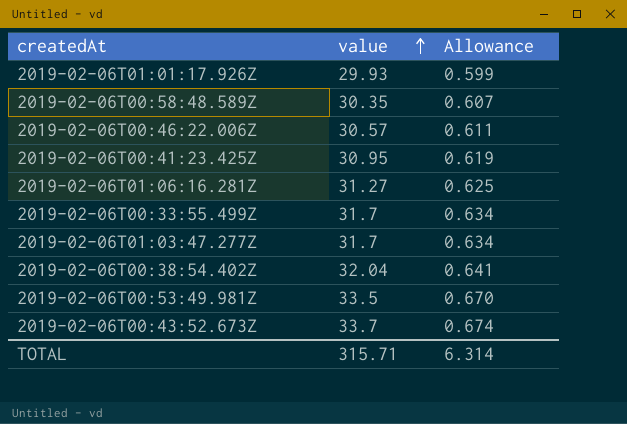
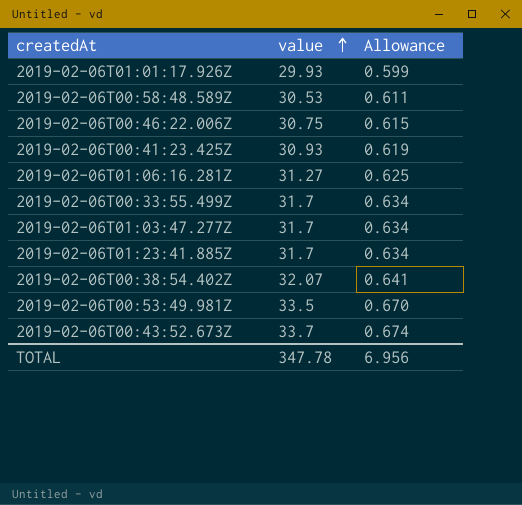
2019-02-06T00:58:48.589Z | value: 30.35 -> 30.53
2019-02-06T00:58:48.589Z | Allowance: 0.607 -> 0.611
2019-02-06T00:46:22.006Z | value: 30.57 -> 30.75
2019-02-06T00:46:22.006Z | Allowance: 0.611 -> 0.615
2019-02-06T00:41:23.425Z | value: 30.95 -> 30.93
row 2019-02-06T01:23:41.885Z: none -> 31.7 | 0.634
2019-02-06T00:38:54.402Z | value: 32.04 -> 32.07
TOTAL | value: 315.71 -> 347.78
TOTAL | Allowance: 6.314 -> 6.956

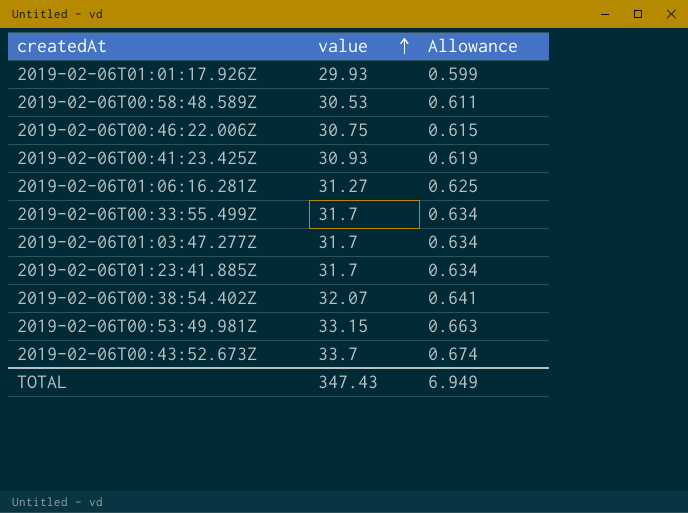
2019-02-06T00:53:49.981Z | value: 33.5 -> 33.15
2019-02-06T00:53:49.981Z | Allowance: 0.670 -> 0.663
TOTAL | value: 347.78 -> 347.43
TOTAL | Allowance: 6.956 -> 6.949

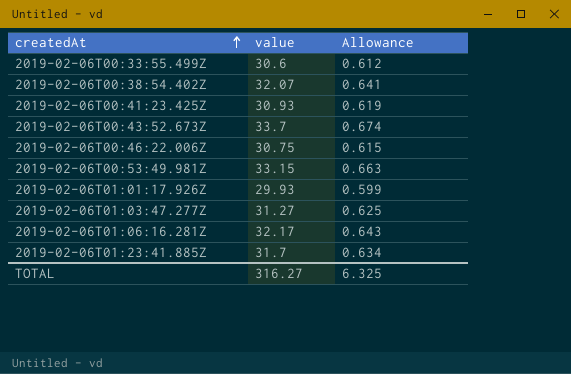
row order: value ascending -> createdAt ascending
row 2019-02-06T00:58:48.589Z: 30.53 | 0.611 -> none
2019-02-06T00:33:55.499Z | value: 31.7 -> 30.6
2019-02-06T00:33:55.499Z | Allowance: 0.634 -> 0.612
2019-02-06T01:03:47.277Z | value: 31.7 -> 31.27
2019-02-06T01:03:47.277Z | Allowance: 0.634 -> 0.625
2019-02-06T01:06:16.281Z | value: 31.27 -> 32.17
2019-02-06T01:06:16.281Z | Allowance: 0.625 -> 0.643
TOTAL | value: 347.43 -> 316.27
TOTAL | Allowance: 6.949 -> 6.325

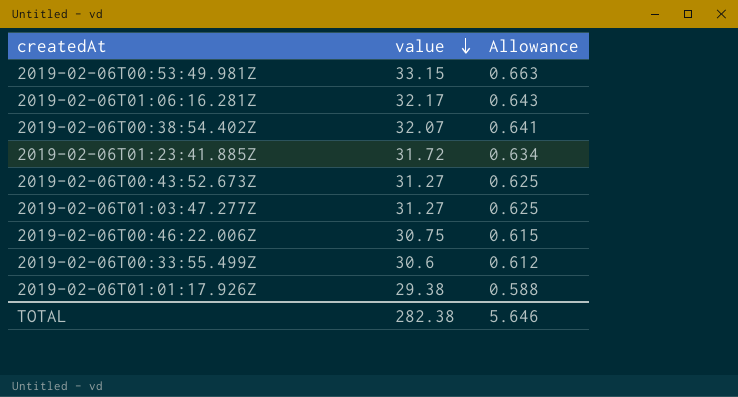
row order: createdAt ascending -> value descending
row 2019-02-06T00:41:23.425Z: 30.93 | 0.619 -> none
2019-02-06T01:23:41.885Z | value: 31.7 -> 31.72
2019-02-06T00:43:52.673Z | value: 33.7 -> 31.27
2019-02-06T00:43:52.673Z | Allowance: 0.674 -> 0.625
2019-02-06T01:01:17.926Z | value: 29.93 -> 29.38
2019-02-06T01:01:17.926Z | Allowance: 0.599 -> 0.588
TOTAL | value: 316.27 -> 282.38
TOTAL | Allowance: 6.325 -> 5.646

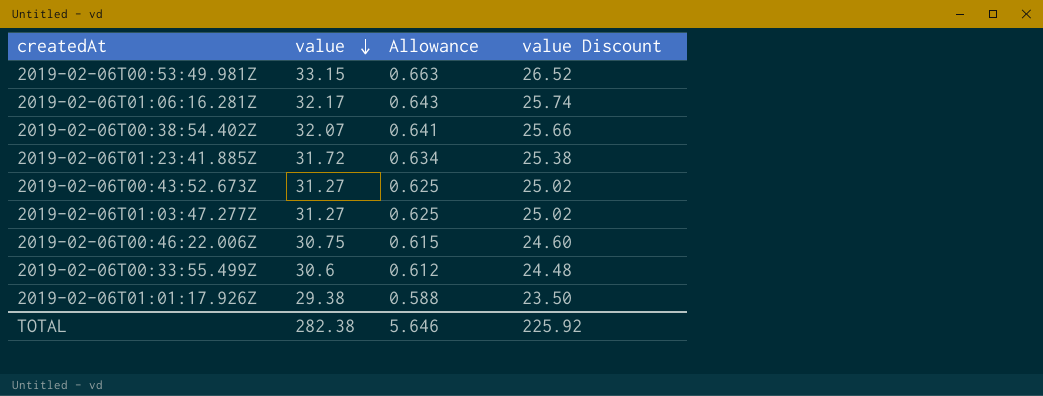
column value Discount | formula: none -> [value] * 0.8

